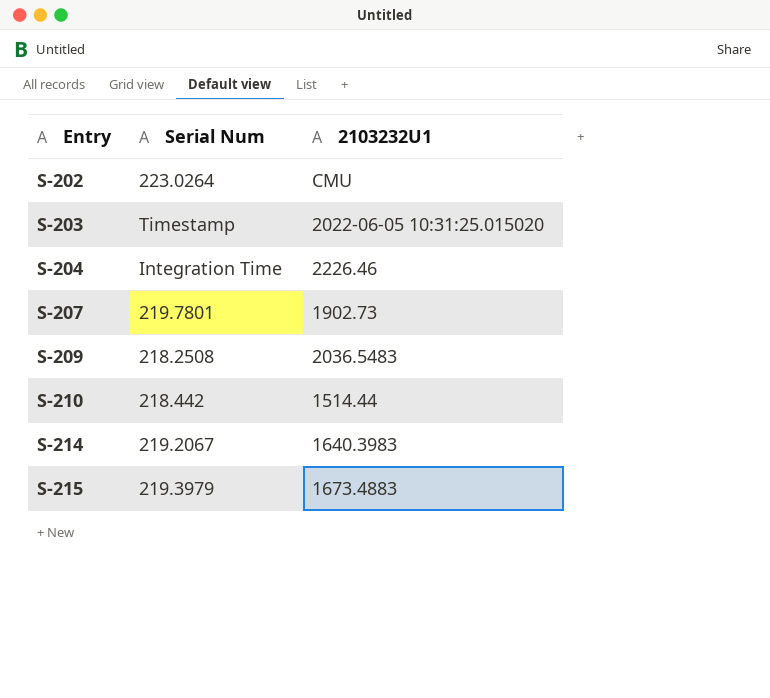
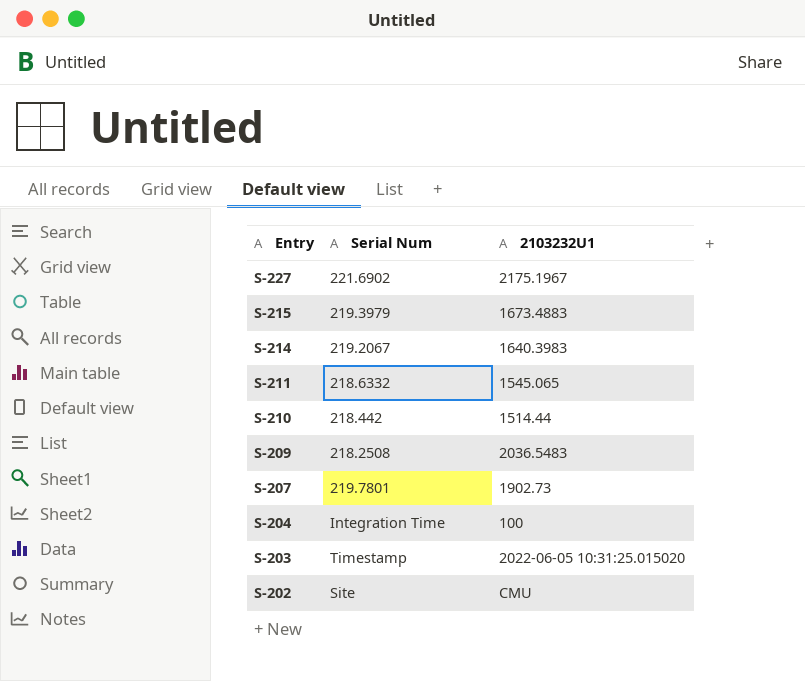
row order: Entry ascending -> Entry descending
row S-227: none -> 221.6902 | 2175.1967
row S-211: none -> 218.6332 | 1545.065
S-204 | 2103232U1: 2226.46 -> 100
S-202 | Serial Num: 223.0264 -> Site

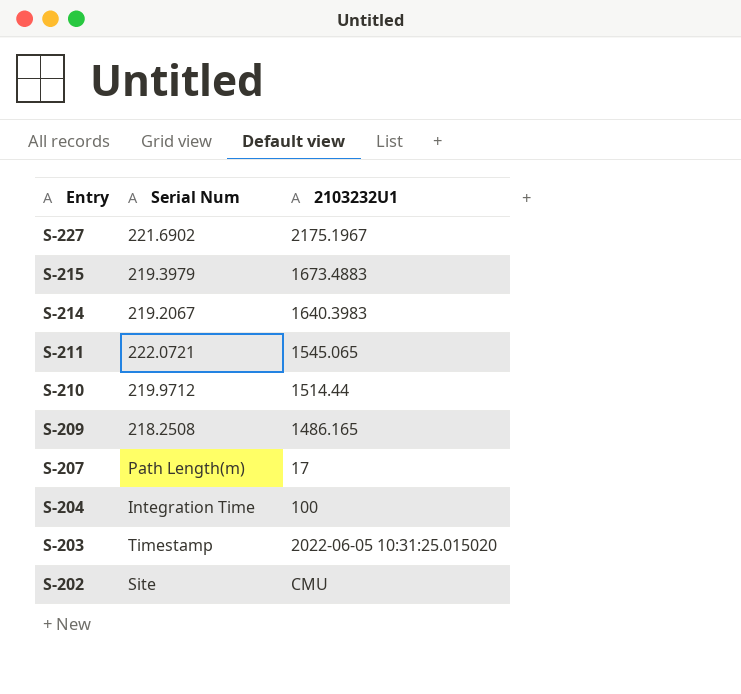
S-211 | Serial Num: 218.6332 -> 222.0721
S-210 | Serial Num: 218.442 -> 219.9712
S-209 | 2103232U1: 2036.5483 -> 1486.165
S-207 | Serial Num: 219.7801 -> Path Length(m)
S-207 | 2103232U1: 1902.73 -> 17

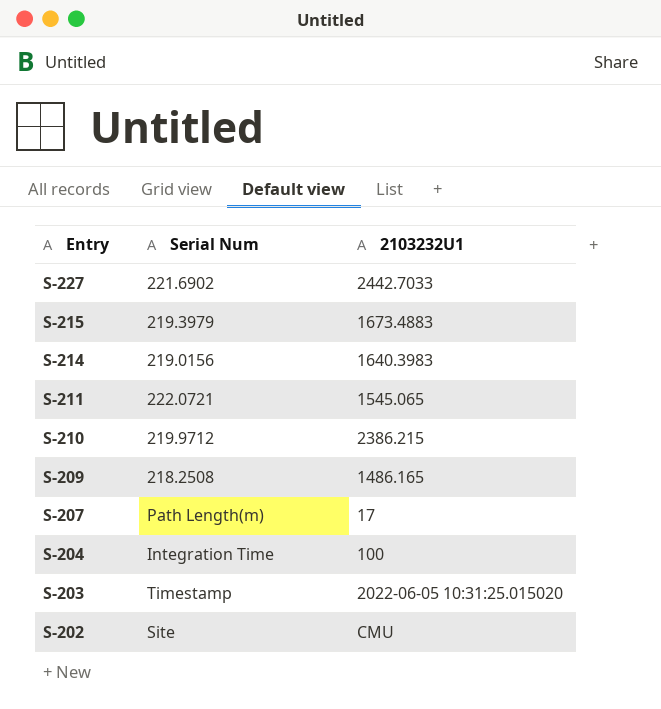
S-227 | 2103232U1: 2175.1967 -> 2442.7033
S-214 | Serial Num: 219.2067 -> 219.0156
S-210 | 2103232U1: 1514.44 -> 2386.215

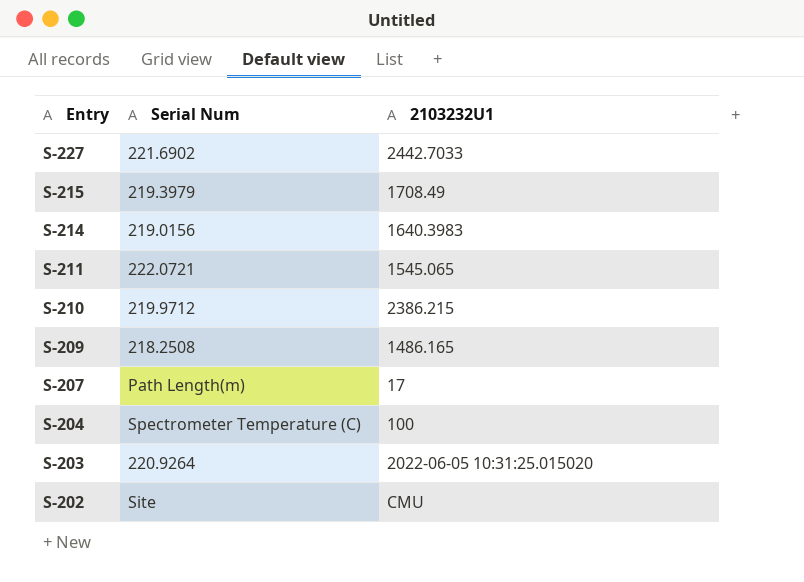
S-215 | 2103232U1: 1673.4883 -> 1708.49
S-204 | Serial Num: Integration Time -> Spectrometer Temperature (C)
S-203 | Serial Num: Timestamp -> 220.9264

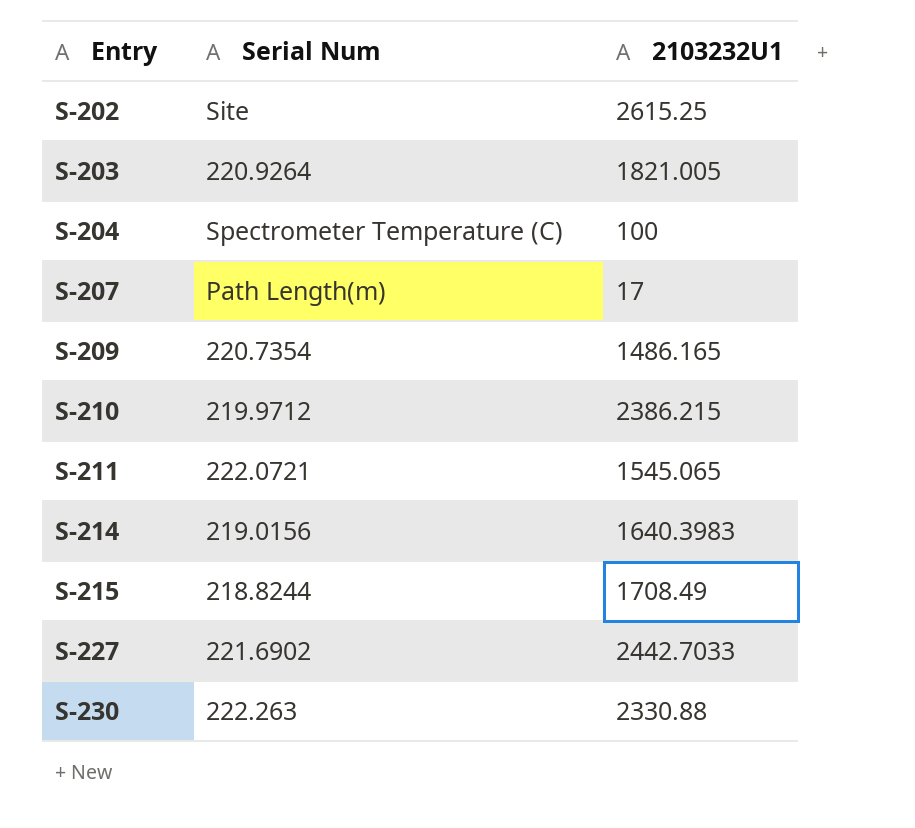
row order: Entry descending -> Entry ascending
S-202 | 2103232U1: CMU -> 2615.25
S-203 | 2103232U1: 2022-06-05 10:31:25.015020 -> 1821.005
S-209 | Serial Num: 218.2508 -> 220.7354
S-215 | Serial Num: 219.3979 -> 218.8244
row S-230: none -> 222.263 | 2330.88

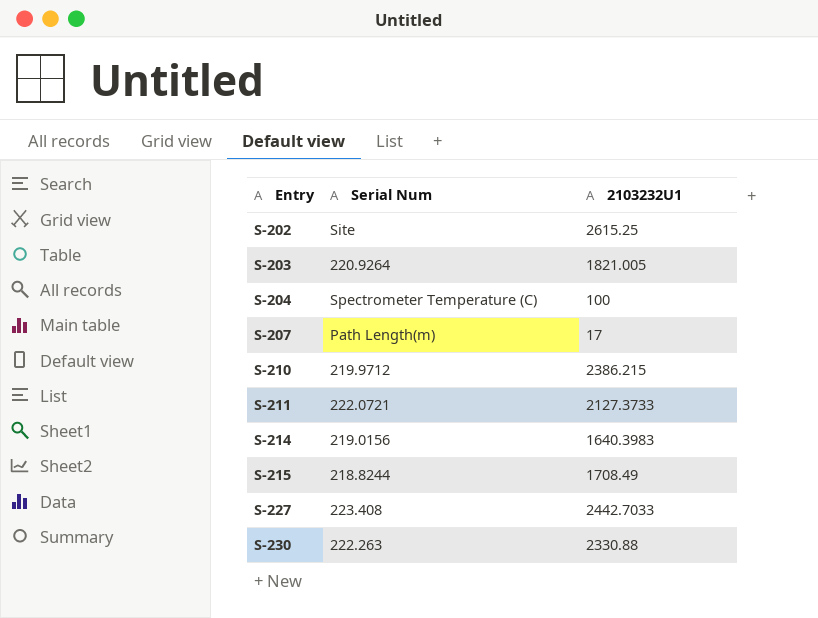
row S-209: 220.7354 | 1486.165 -> none
S-211 | 2103232U1: 1545.065 -> 2127.3733
S-227 | Serial Num: 221.6902 -> 223.408

